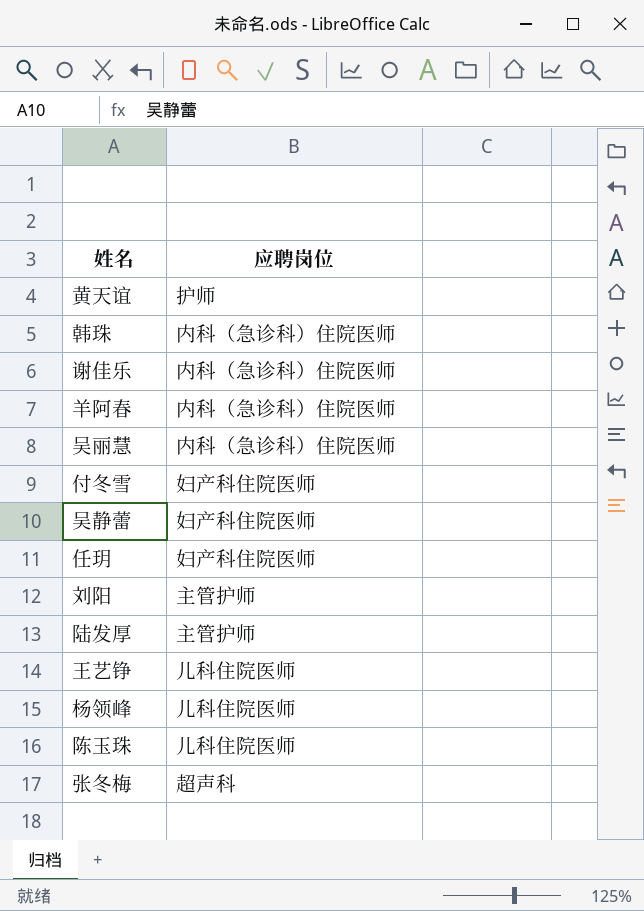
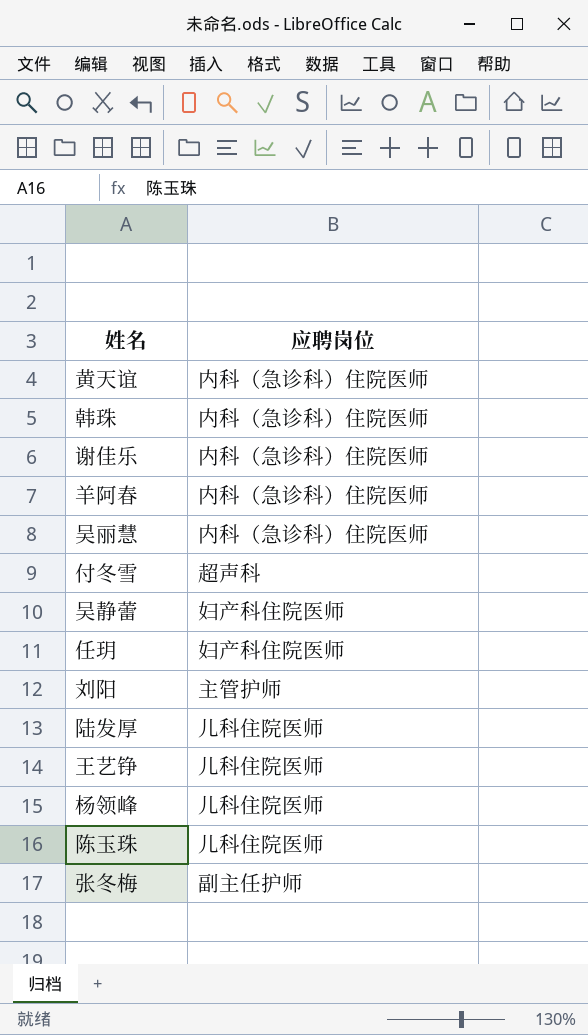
黄天谊 | 应聘岗位: 护师 -> 内科（急诊科）住院医师
付冬雪 | 应聘岗位: 妇产科住院医师 -> 超声科
陆发厚 | 应聘岗位: 主管护师 -> 儿科住院医师
张冬梅 | 应聘岗位: 超声科 -> 副主任护师

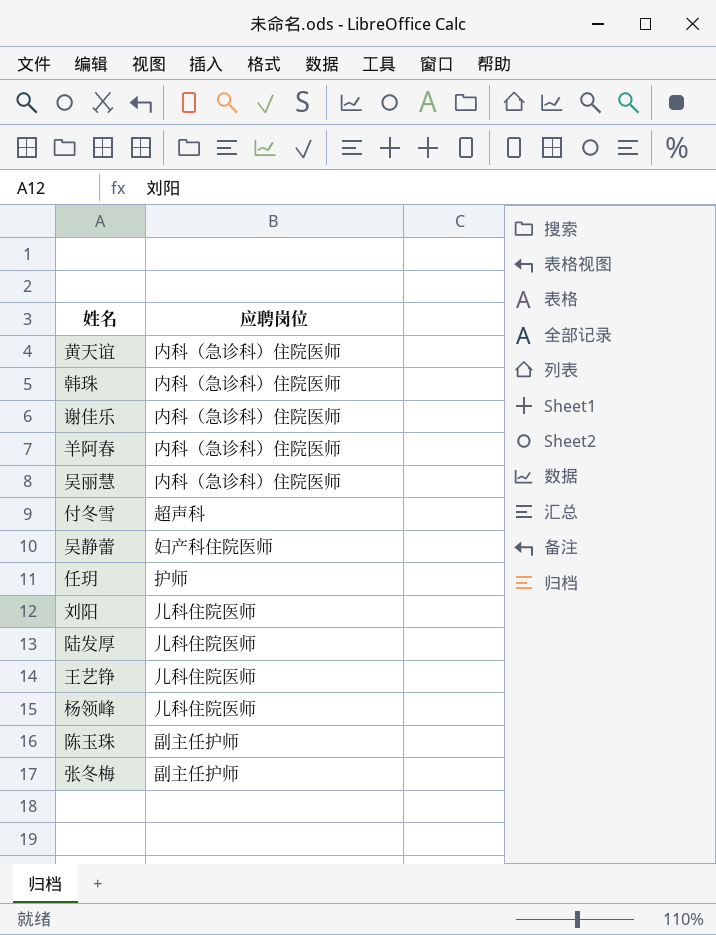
任玥 | 应聘岗位: 妇产科住院医师 -> 护师
刘阳 | 应聘岗位: 主管护师 -> 儿科住院医师
陈玉珠 | 应聘岗位: 儿科住院医师 -> 副主任护师

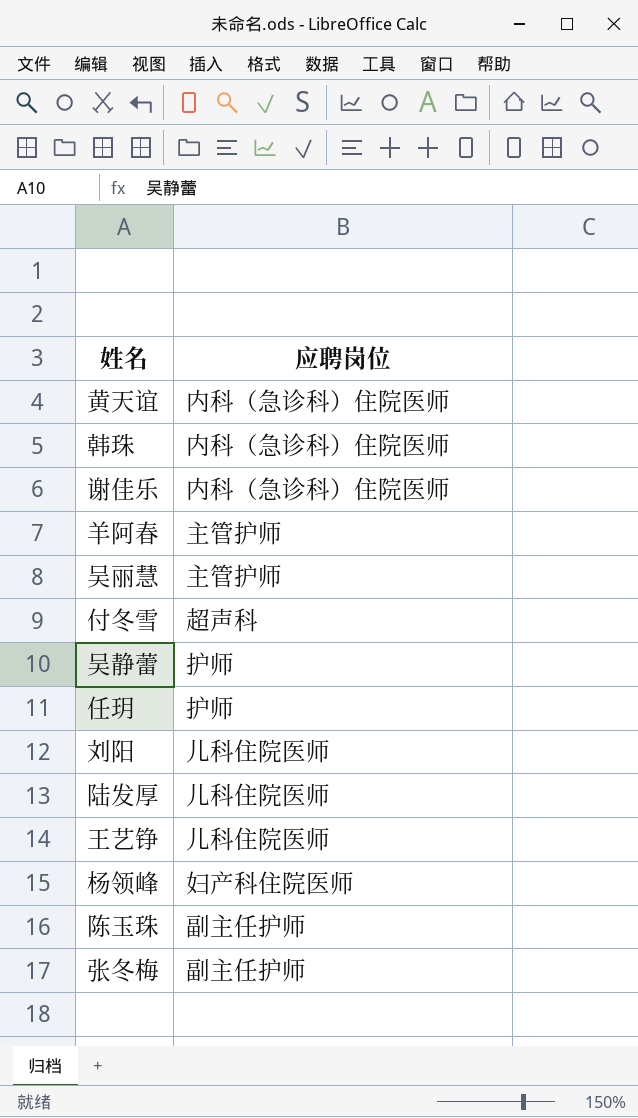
羊阿春 | 应聘岗位: 内科（急诊科）住院医师 -> 主管护师
吴丽慧 | 应聘岗位: 内科（急诊科）住院医师 -> 主管护师
吴静蕾 | 应聘岗位: 妇产科住院医师 -> 护师
杨领峰 | 应聘岗位: 儿科住院医师 -> 妇产科住院医师

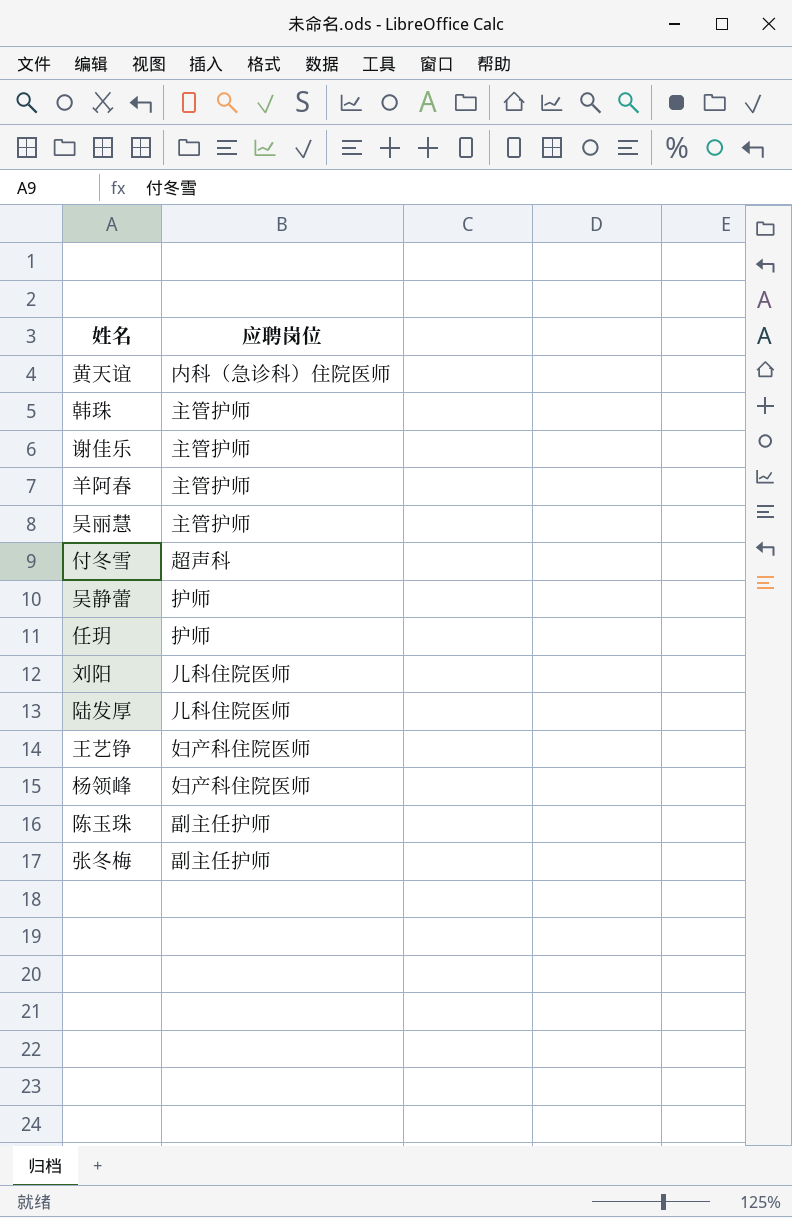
韩珠 | 应聘岗位: 内科（急诊科）住院医师 -> 主管护师
谢佳乐 | 应聘岗位: 内科（急诊科）住院医师 -> 主管护师
王艺铮 | 应聘岗位: 儿科住院医师 -> 妇产科住院医师

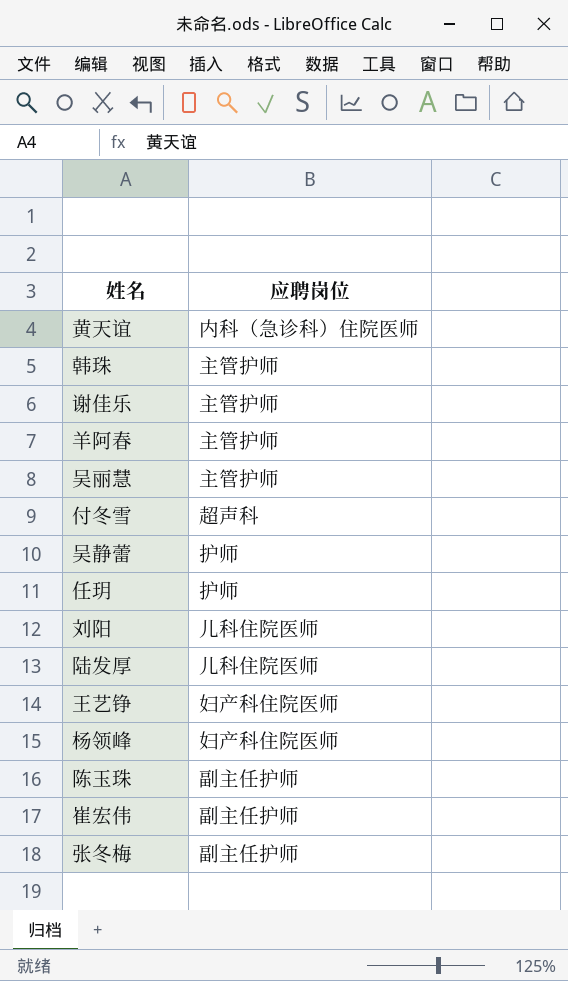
row 崔宏伟: none -> 副主任护师

